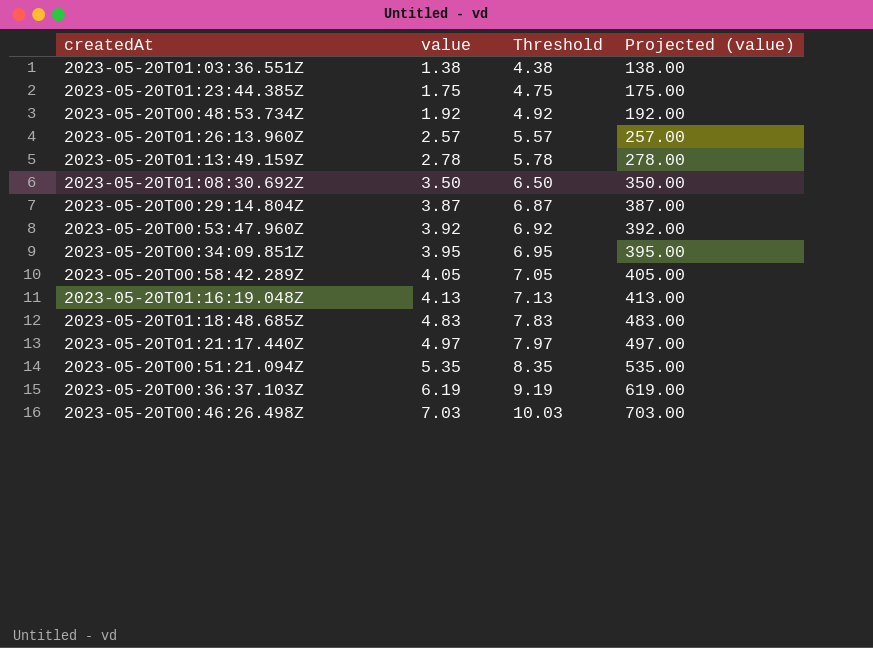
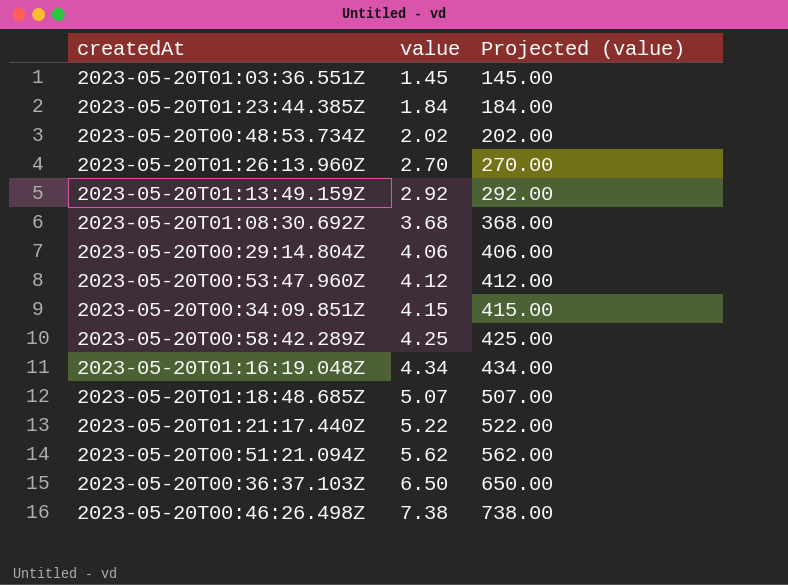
column Threshold | formula: [value] + 3 -> none
2023-05-20T01:03:36.551Z | value: 1.38 -> 1.45
2023-05-20T01:03:36.551Z | Projected (value): 138.00 -> 145.00
2023-05-20T01:23:44.385Z | value: 1.75 -> 1.84
2023-05-20T01:23:44.385Z | Projected (value): 175.00 -> 184.00
2023-05-20T00:48:53.734Z | value: 1.92 -> 2.02
2023-05-20T00:48:53.734Z | Projected (value): 192.00 -> 202.00
2023-05-20T01:26:13.960Z | value: 2.57 -> 2.70
2023-05-20T01:26:13.960Z | Projected (value): 257.00 -> 270.00
2023-05-20T01:13:49.159Z | value: 2.78 -> 2.92
2023-05-20T01:13:49.159Z | Projected (value): 278.00 -> 292.00
2023-05-20T01:08:30.692Z | value: 3.50 -> 3.68
2023-05-20T01:08:30.692Z | Projected (value): 350.00 -> 368.00
2023-05-20T00:29:14.804Z | value: 3.87 -> 4.06
2023-05-20T00:29:14.804Z | Projected (value): 387.00 -> 406.00
2023-05-20T00:53:47.960Z | value: 3.92 -> 4.12
2023-05-20T00:53:47.960Z | Projected (value): 392.00 -> 412.00
2023-05-20T00:34:09.851Z | value: 3.95 -> 4.15
2023-05-20T00:34:09.851Z | Projected (value): 395.00 -> 415.00
2023-05-20T00:58:42.289Z | value: 4.05 -> 4.25
2023-05-20T00:58:42.289Z | Projected (value): 405.00 -> 425.00
2023-05-20T01:16:19.048Z | value: 4.13 -> 4.34
2023-05-20T01:16:19.048Z | Projected (value): 413.00 -> 434.00
2023-05-20T01:18:48.685Z | value: 4.83 -> 5.07
2023-05-20T01:18:48.685Z | Projected (value): 483.00 -> 507.00
2023-05-20T01:21:17.440Z | value: 4.97 -> 5.22
2023-05-20T01:21:17.440Z | Projected (value): 497.00 -> 522.00
2023-05-20T00:51:21.094Z | value: 5.35 -> 5.62
2023-05-20T00:51:21.094Z | Projected (value): 535.00 -> 562.00
2023-05-20T00:36:37.103Z | value: 6.19 -> 6.50
2023-05-20T00:36:37.103Z | Projected (value): 619.00 -> 650.00
2023-05-20T00:46:26.498Z | value: 7.03 -> 7.38
2023-05-20T00:46:26.498Z | Projected (value): 703.00 -> 738.00

